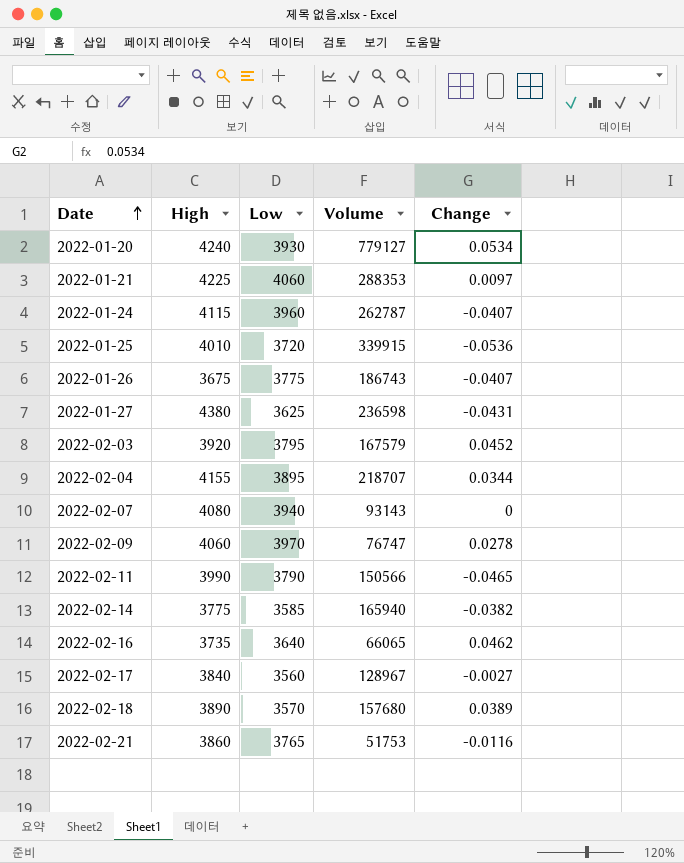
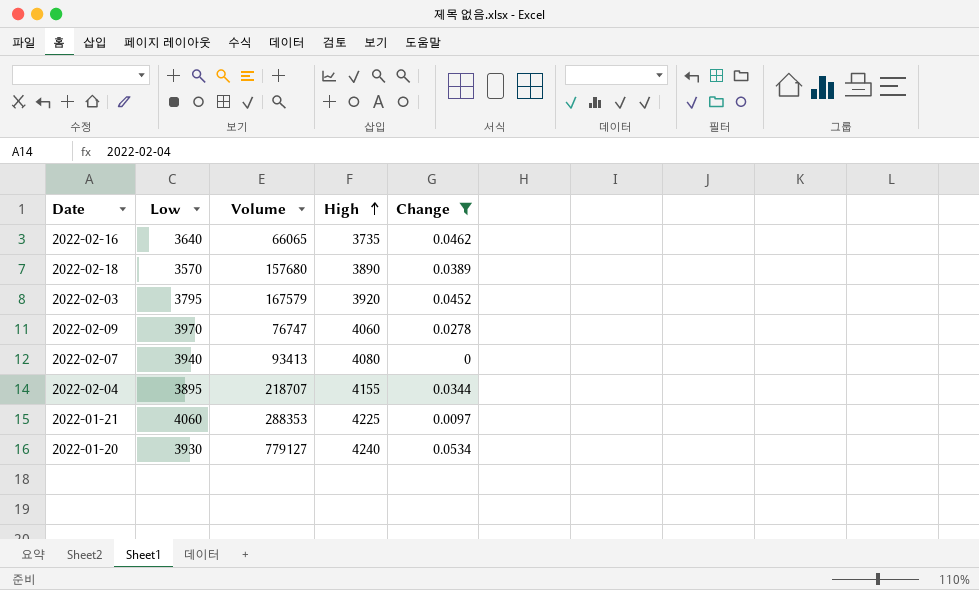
filter: none -> Change >= 0
row order: Date ascending -> High ascending
column High | position: 2 -> 4
2022-02-07 | Volume: 93143 -> 93413

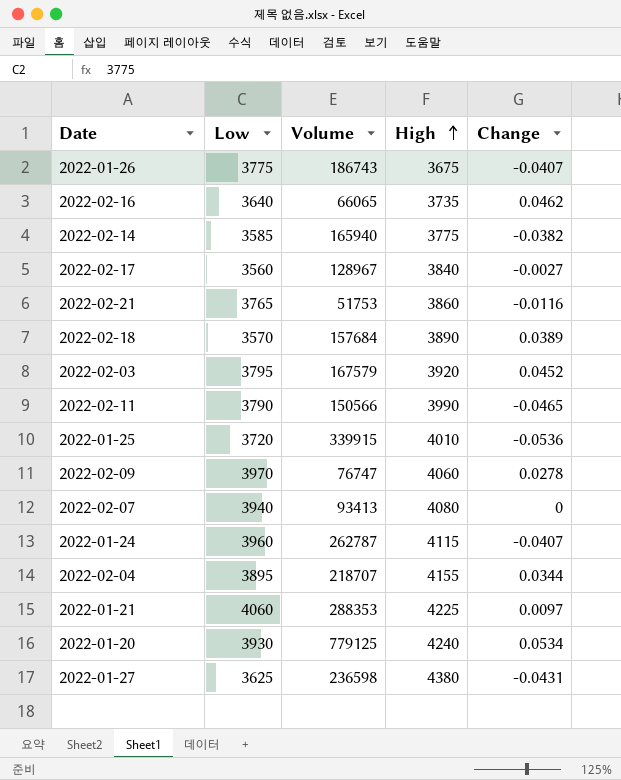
filter: Change >= 0 -> none
2022-02-18 | Volume: 157680 -> 157684
2022-01-20 | Volume: 779127 -> 779125

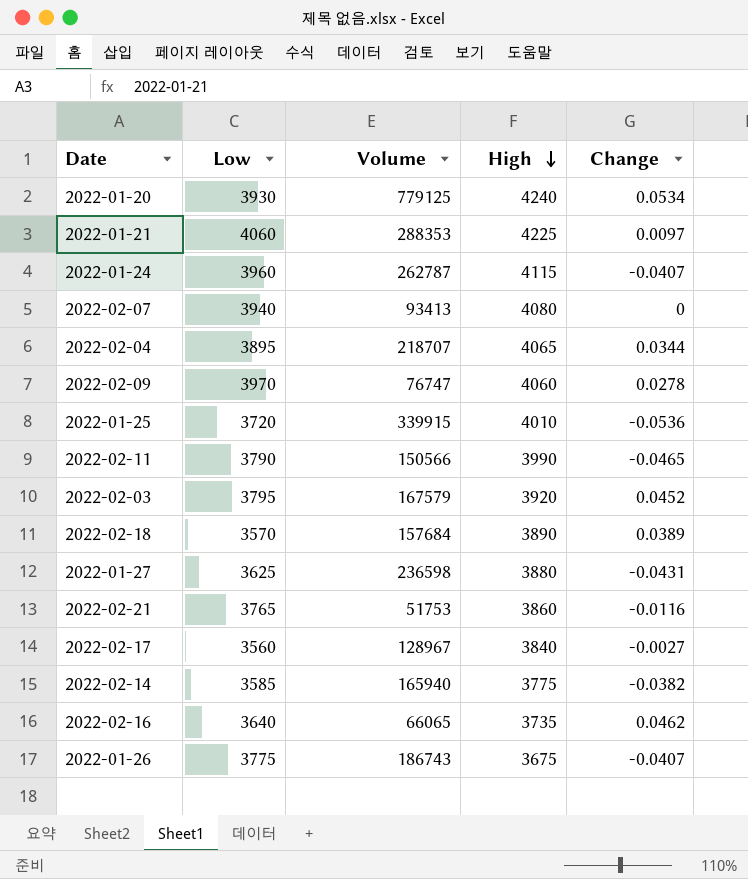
row order: High ascending -> High descending
2022-02-04 | High: 4155 -> 4065
2022-01-27 | High: 4380 -> 3880

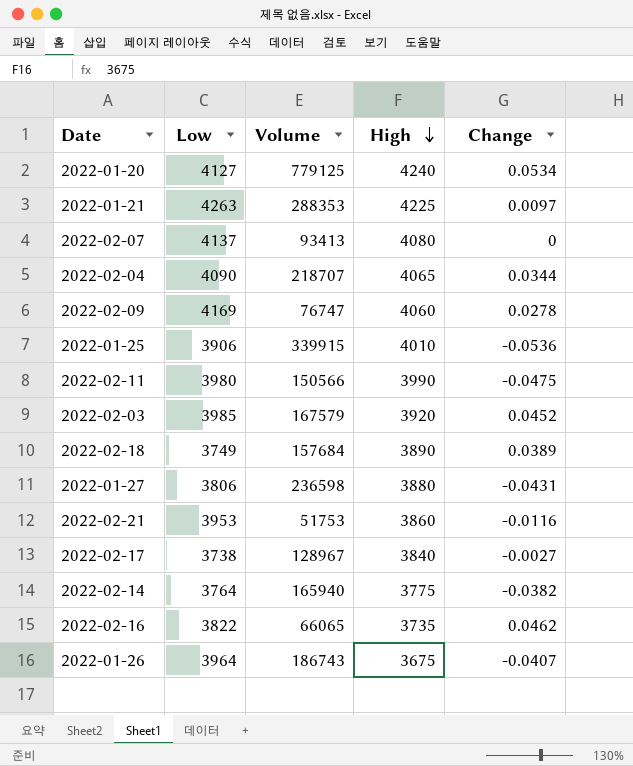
row 2022-01-24: 3960 | 262787 | 4115 | -0.0407 -> none
2022-01-20 | Low: 3930 -> 4127
2022-01-21 | Low: 4060 -> 4263
2022-02-07 | Low: 3940 -> 4137
2022-02-04 | Low: 3895 -> 4090
2022-02-09 | Low: 3970 -> 4169
2022-01-25 | Low: 3720 -> 3906
2022-02-11 | Low: 3790 -> 3980
2022-02-11 | Change: -0.0465 -> -0.0475
2022-02-03 | Low: 3795 -> 3985
2022-02-18 | Low: 3570 -> 3749
2022-01-27 | Low: 3625 -> 3806
2022-02-21 | Low: 3765 -> 3953
2022-02-17 | Low: 3560 -> 3738
2022-02-14 | Low: 3585 -> 3764
2022-02-16 | Low: 3640 -> 3822
2022-01-26 | Low: 3775 -> 3964

